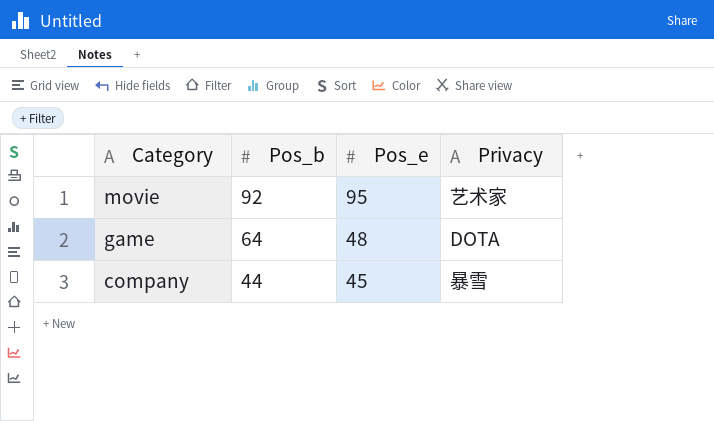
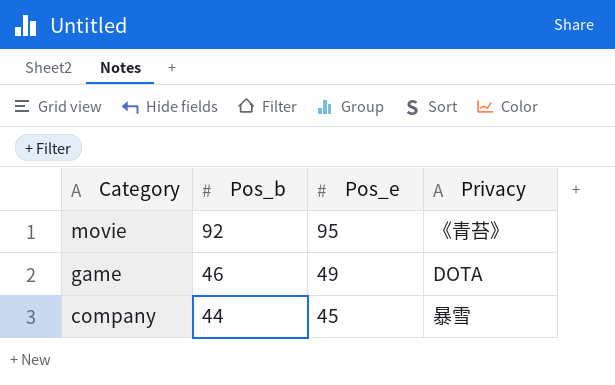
movie | Privacy: 艺术家 -> 《青苔》
game | Pos_b: 64 -> 46
game | Pos_e: 48 -> 49

